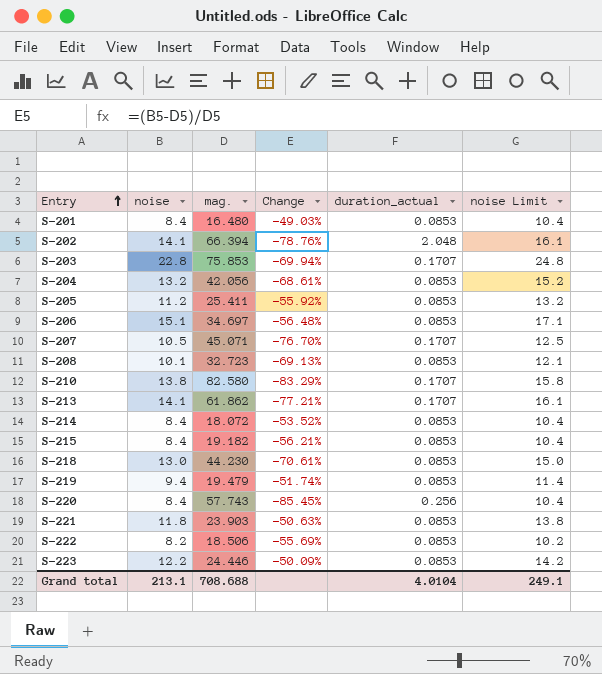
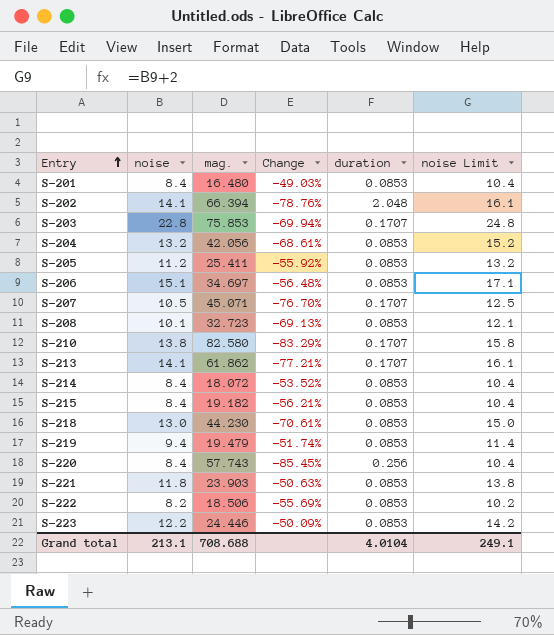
column name: duration_actual -> duration

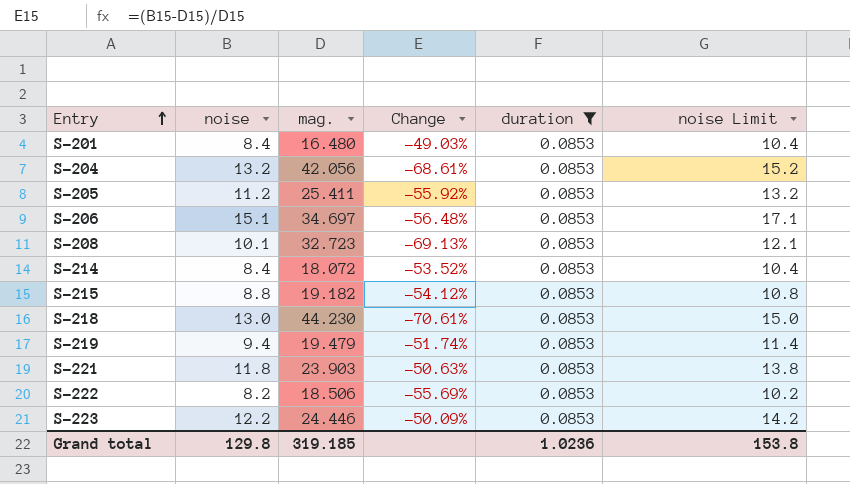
filter: none -> duration = 0.0853
S-215 | noise: 8.4 -> 8.8
S-215 | Change: -56.21% -> -54.12%
S-215 | noise Limit: 10.4 -> 10.8
Grand total | noise: 213.1 -> 129.8
Grand total | mag.: 708.688 -> 319.185
Grand total | duration: 4.0104 -> 1.0236
Grand total | noise Limit: 249.1 -> 153.8

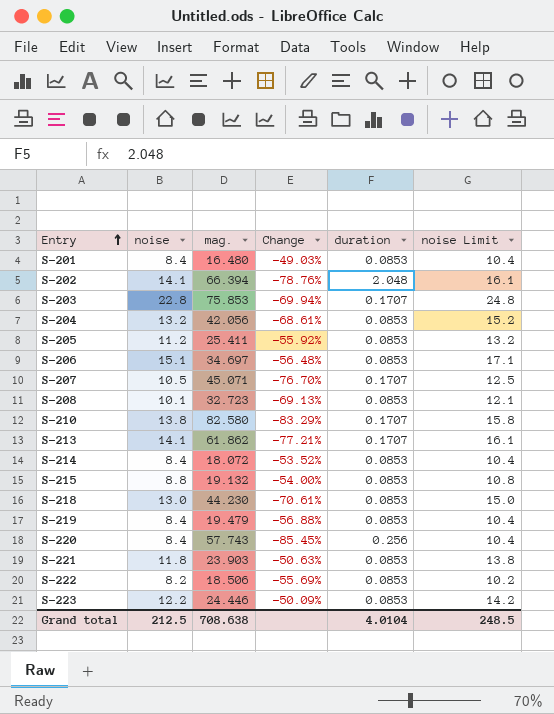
filter: duration = 0.0853 -> none
S-215 | mag.: 19.182 -> 19.132
S-215 | Change: -54.12% -> -54.00%
S-219 | noise: 9.4 -> 8.4
S-219 | Change: -51.74% -> -56.88%
S-219 | noise Limit: 11.4 -> 10.4
Grand total | noise: 129.8 -> 212.5
Grand total | mag.: 319.185 -> 708.638
Grand total | duration: 1.0236 -> 4.0104
Grand total | noise Limit: 153.8 -> 248.5

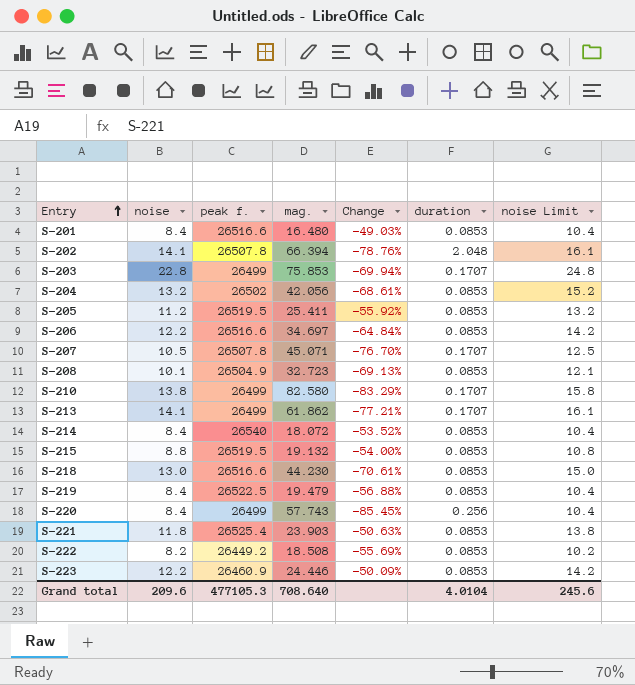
column peak f. | position: none -> 3
S-206 | noise: 15.1 -> 12.2
S-206 | Change: -56.48% -> -64.84%
S-206 | noise Limit: 17.1 -> 14.2
S-222 | mag.: 18.506 -> 18.508
Grand total | noise: 212.5 -> 209.6
Grand total | mag.: 708.638 -> 708.640
Grand total | noise Limit: 248.5 -> 245.6

